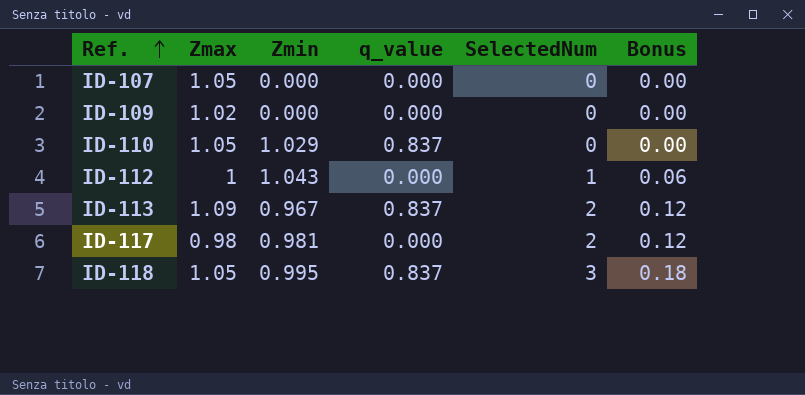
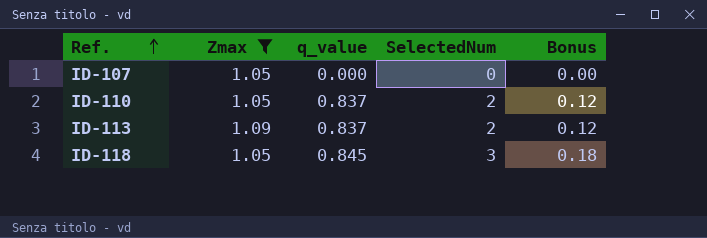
filter: none -> Zmax >= 1.05
column Zmin | position: 3 -> none
ID-110 | SelectedNum: 0 -> 2
ID-110 | Bonus: 0.00 -> 0.12
ID-118 | q_value: 0.837 -> 0.845

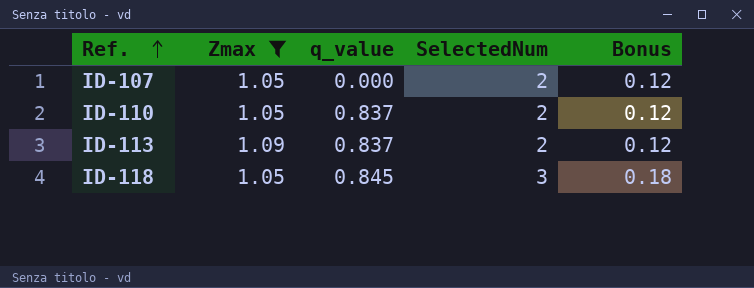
ID-107 | SelectedNum: 0 -> 2
ID-107 | Bonus: 0.00 -> 0.12

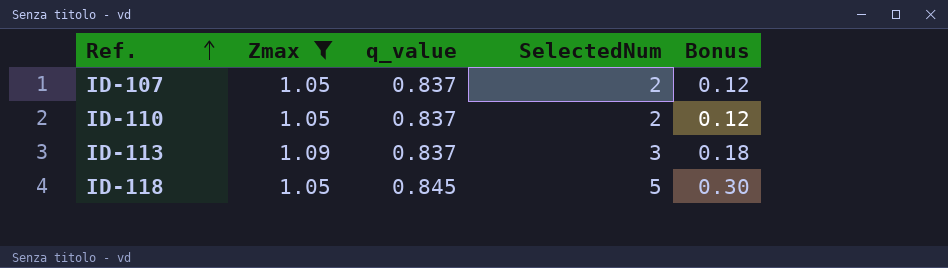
ID-107 | q_value: 0.000 -> 0.837
ID-113 | SelectedNum: 2 -> 3
ID-113 | Bonus: 0.12 -> 0.18
ID-118 | SelectedNum: 3 -> 5
ID-118 | Bonus: 0.18 -> 0.30

